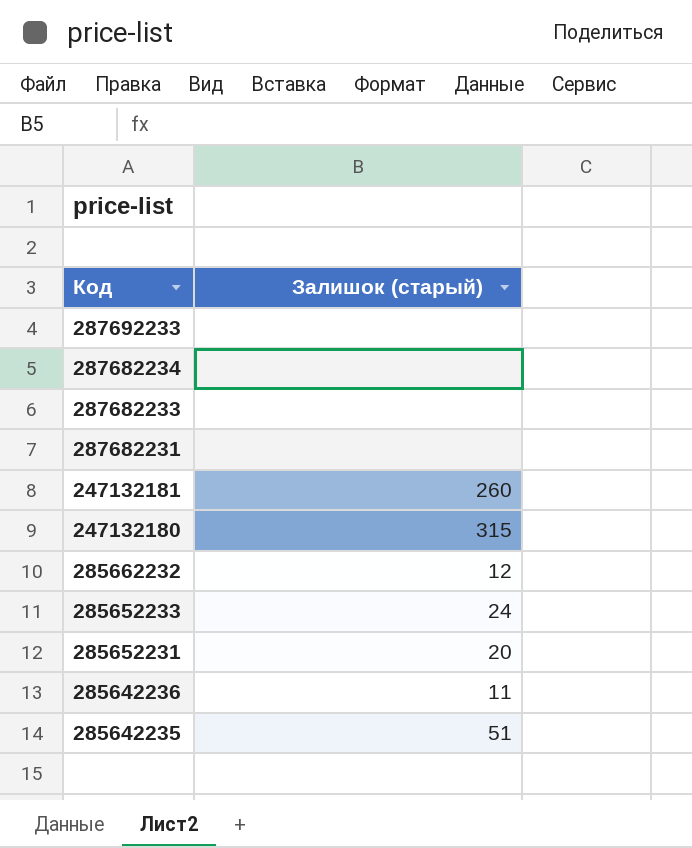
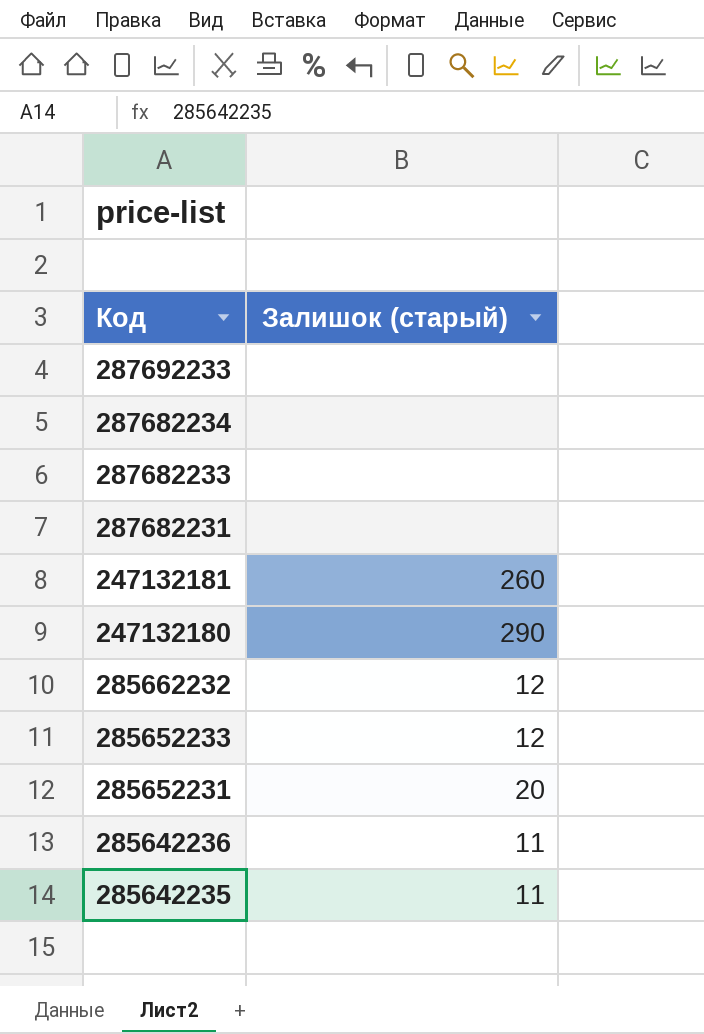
247132180 | Залишок (старый): 315 -> 290
285652233 | Залишок (старый): 24 -> 12
285642235 | Залишок (старый): 51 -> 11

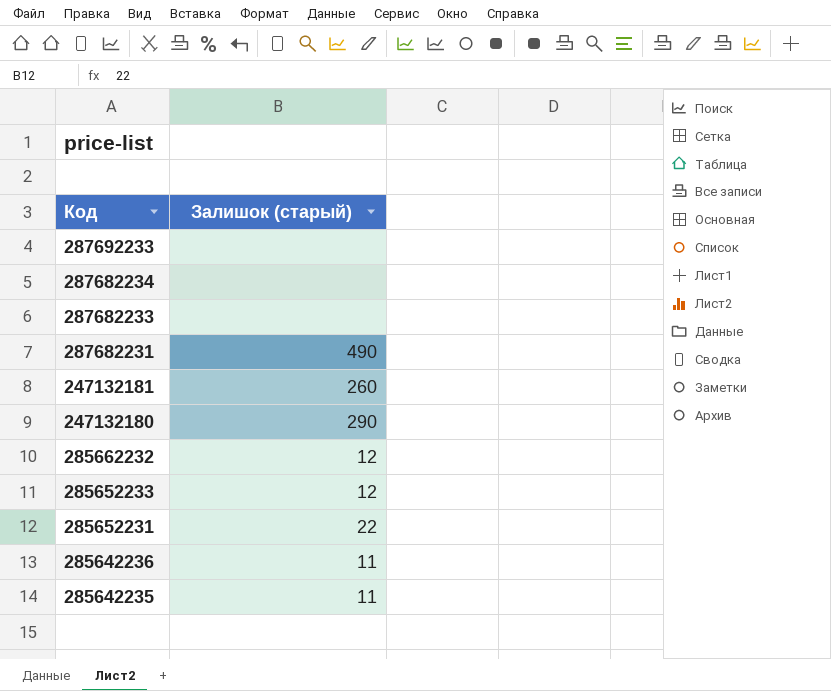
287682231 | Залишок (старый): none -> 490
285652231 | Залишок (старый): 20 -> 22

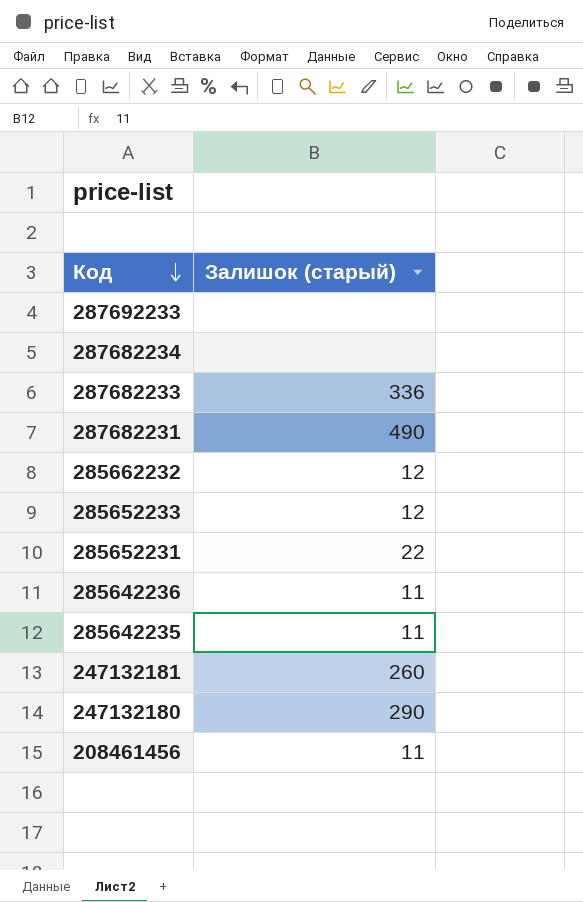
row order: none -> Код descending
287682233 | Залишок (старый): none -> 336
row 208461456: none -> 11

